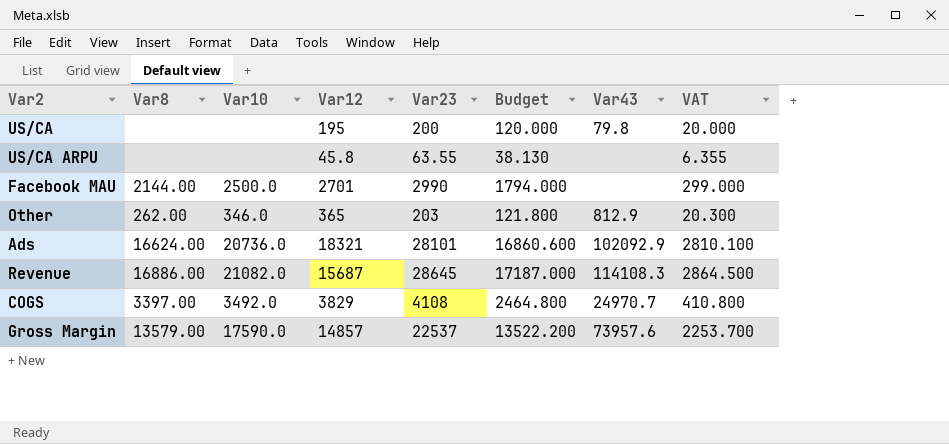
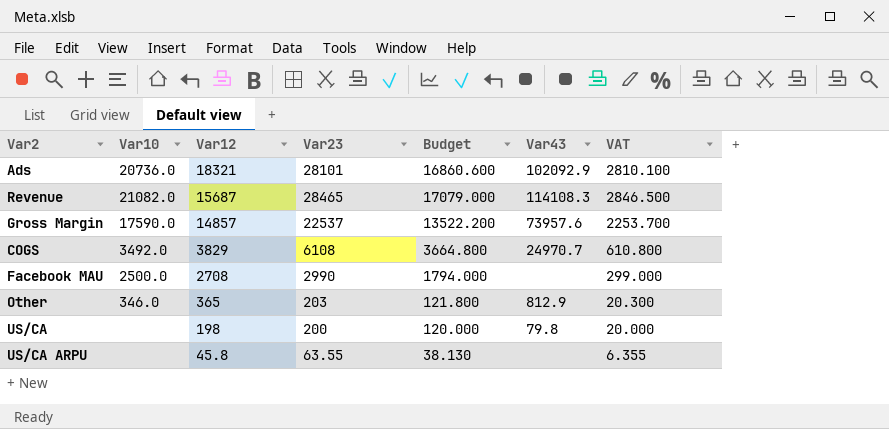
row order: none -> Var12 descending
column Var8 | position: 2 -> none
Revenue | Var23: 28645 -> 28465
Revenue | Budget: 17187.000 -> 17079.000
Revenue | VAT: 2864.500 -> 2846.500
COGS | Var23: 4108 -> 6108
COGS | Budget: 2464.800 -> 3664.800
COGS | VAT: 410.800 -> 610.800
Facebook MAU | Var12: 2701 -> 2708
US/CA | Var12: 195 -> 198

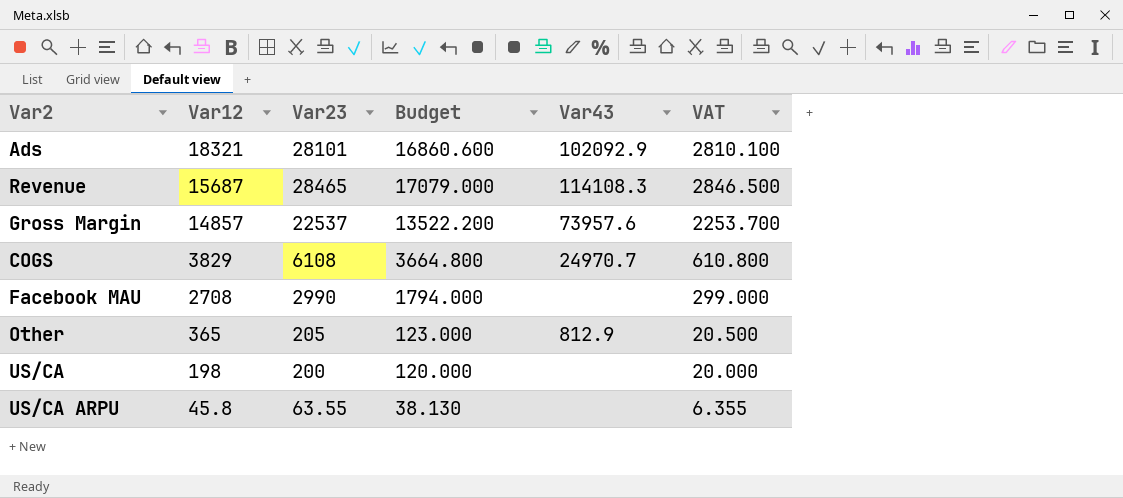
column Var10 | position: 2 -> none
Other | Var23: 203 -> 205
Other | Budget: 121.800 -> 123.000
Other | VAT: 20.300 -> 20.500
US/CA | Var43: 79.8 -> none

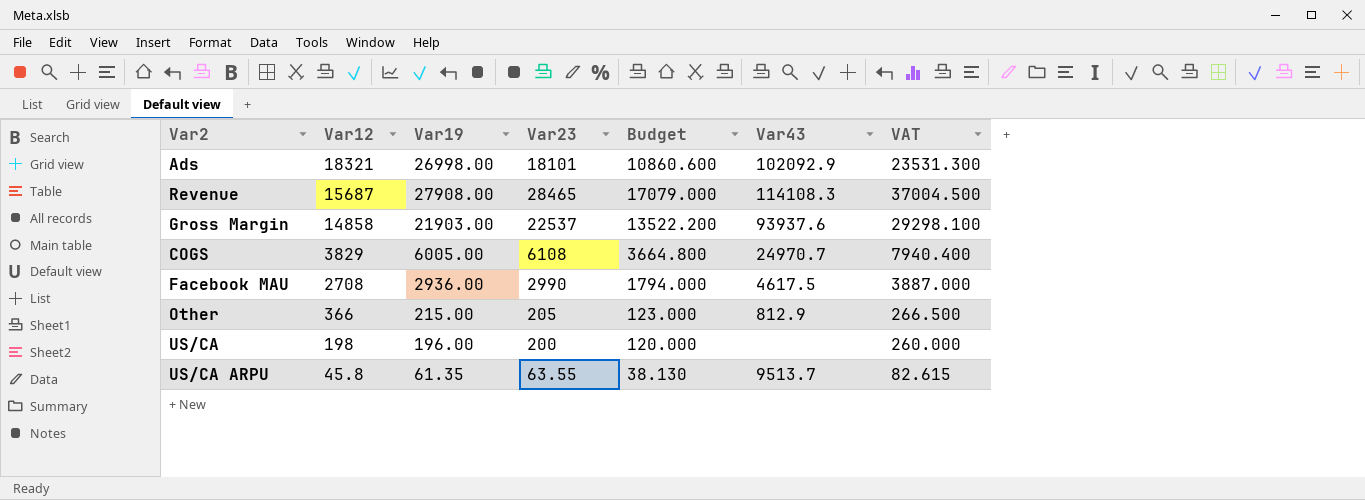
column Var19 | position: none -> 3
column VAT | formula: [Var23] * 0.1 -> [Var23] * 1.3
Ads | Var23: 28101 -> 18101
Ads | Budget: 16860.600 -> 10860.600
Gross Margin | Var12: 14857 -> 14858
Gross Margin | Var43: 73957.6 -> 93937.6
Facebook MAU | Var43: none -> 4617.5
Other | Var12: 365 -> 366
US/CA ARPU | Var43: none -> 9513.7

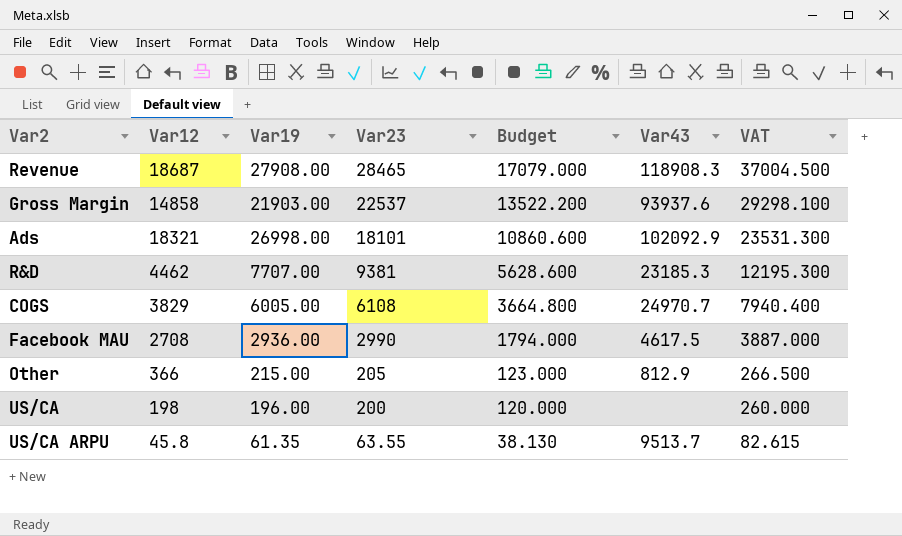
row order: Var12 descending -> Var23 descending
Revenue | Var12: 15687 -> 18687
Revenue | Var43: 114108.3 -> 118908.3
row R&D: none -> 4462 | 7707.00 | 9381 | 5628.600 | 23185.3 | 12195.300

